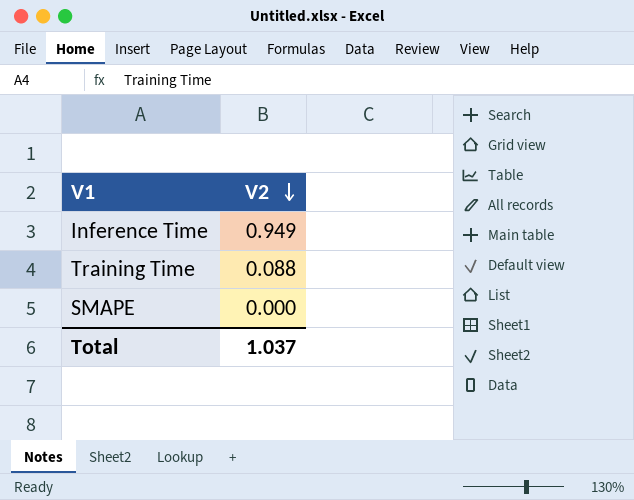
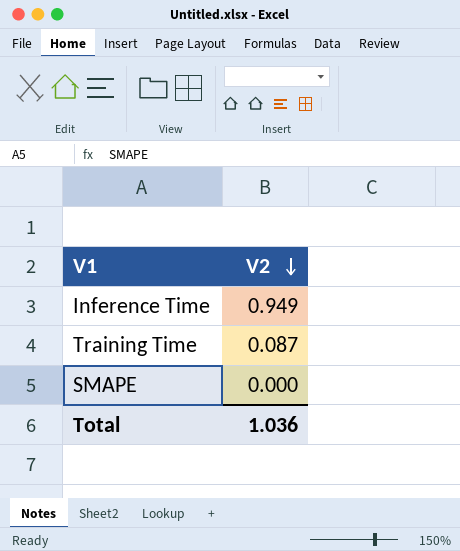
Training Time | V2: 0.088 -> 0.087
Total | V2: 1.037 -> 1.036

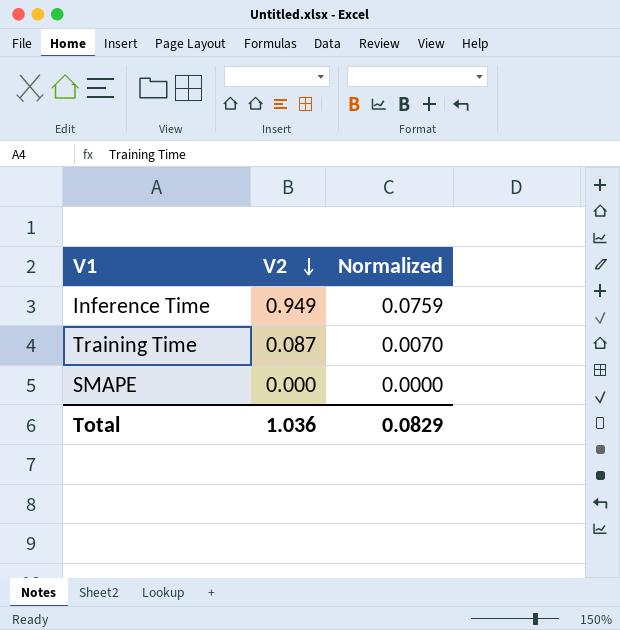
column Normalized | formula: none -> [V2] * 0.08

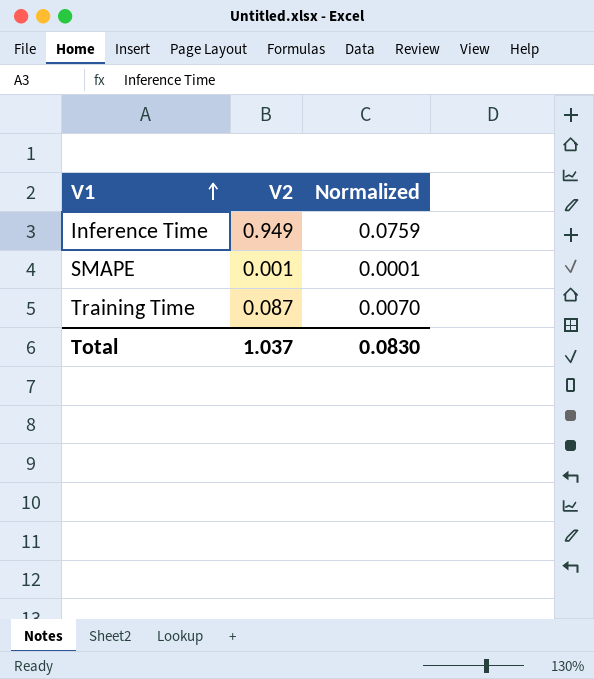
row order: V2 descending -> V1 ascending
SMAPE | V2: 0.000 -> 0.001
SMAPE | Normalized: 0.0000 -> 0.0001
Total | V2: 1.036 -> 1.037
Total | Normalized: 0.0829 -> 0.0830

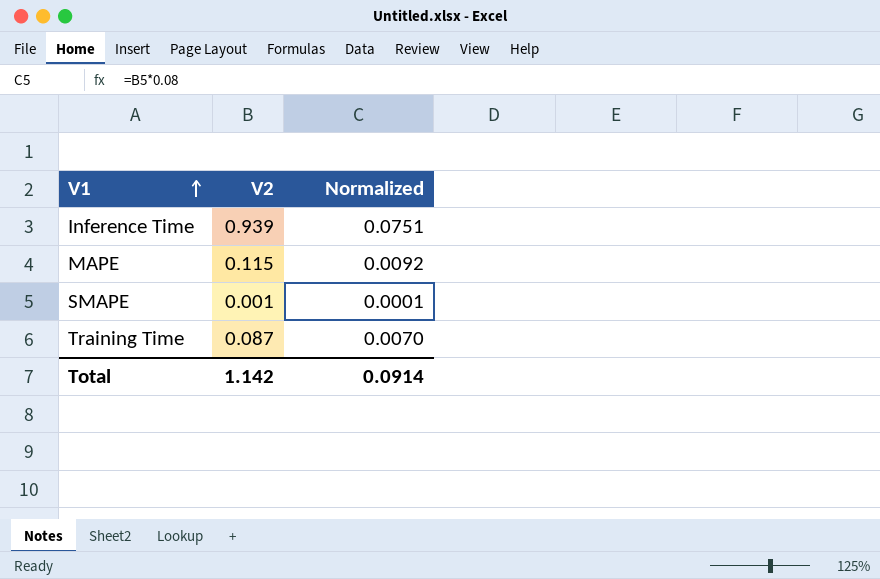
Inference Time | V2: 0.949 -> 0.939
Inference Time | Normalized: 0.0759 -> 0.0751
row MAPE: none -> 0.115 | 0.0092
Total | V2: 1.037 -> 1.142
Total | Normalized: 0.0830 -> 0.0914

